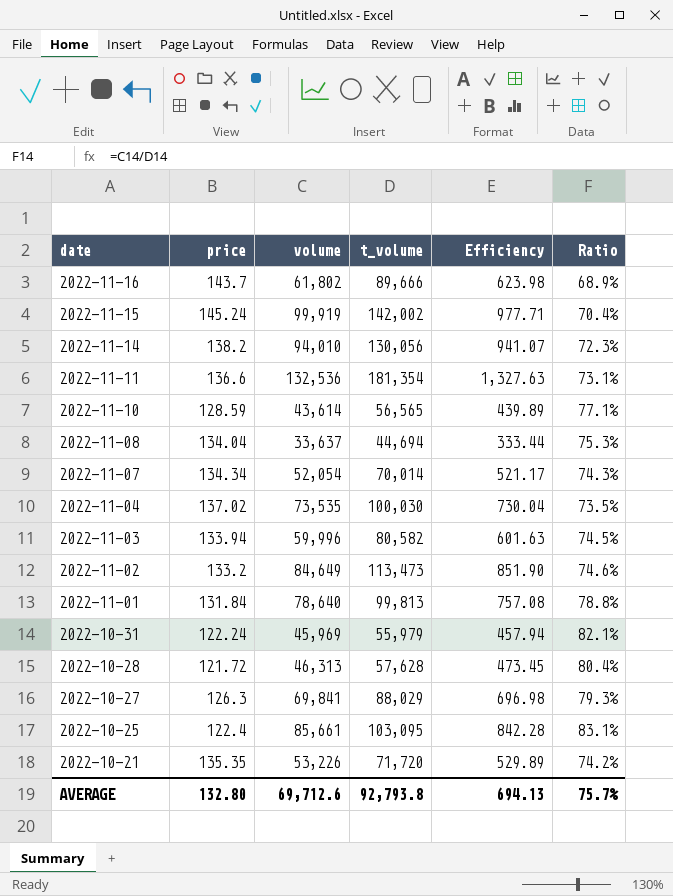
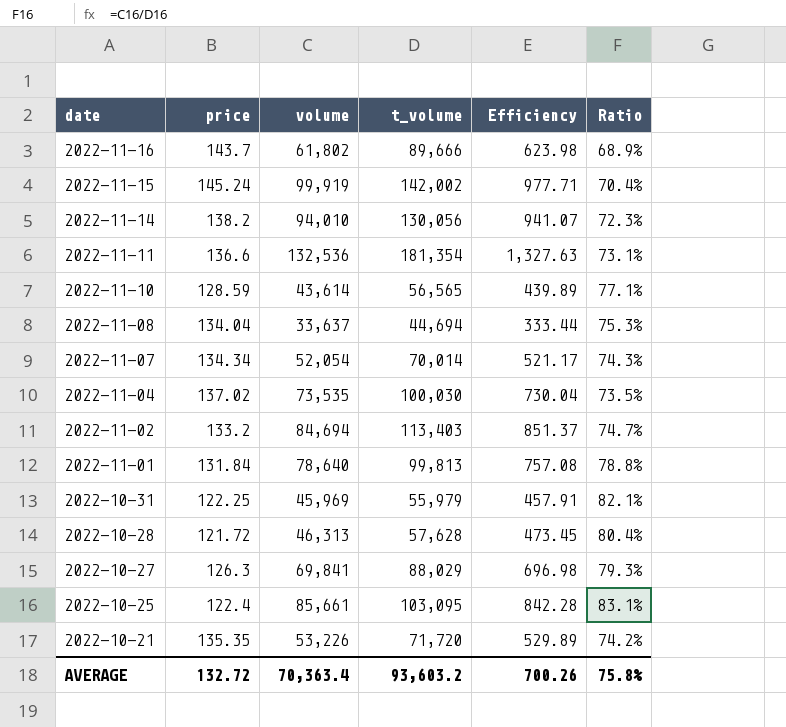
row 2022-11-03: 133.94 | 59,996 | 80,582 | 601.63 | 74.5% -> none
2022-11-02 | volume: 84,649 -> 84,694
2022-11-02 | t_volume: 113,473 -> 113,403
2022-11-02 | Efficiency: 851.90 -> 851.37
2022-11-02 | Ratio: 74.6% -> 74.7%
2022-10-31 | price: 122.24 -> 122.25
2022-10-31 | Efficiency: 457.94 -> 457.91
AVERAGE | price: 132.80 -> 132.72
AVERAGE | volume: 69,712.6 -> 70,363.4
AVERAGE | t_volume: 92,793.8 -> 93,603.2
AVERAGE | Efficiency: 694.13 -> 700.26
AVERAGE | Ratio: 75.7% -> 75.8%

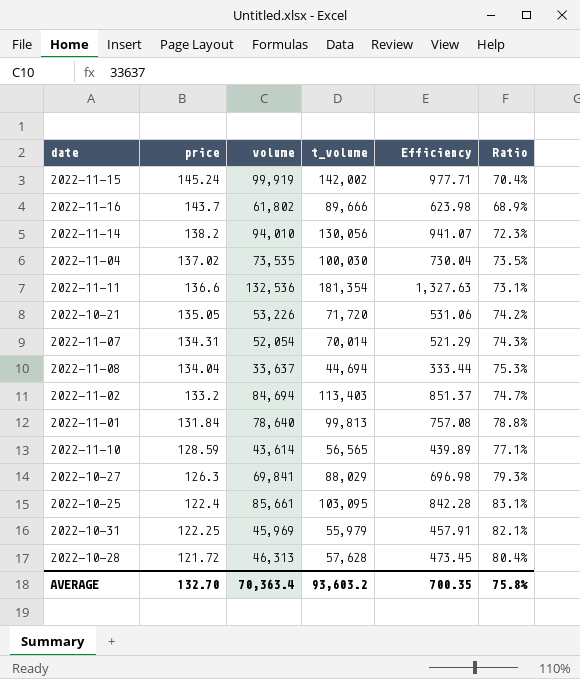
row order: date descending -> price descending
2022-10-21 | price: 135.35 -> 135.05
2022-10-21 | Efficiency: 529.89 -> 531.06
2022-11-07 | price: 134.34 -> 134.31
2022-11-07 | Efficiency: 521.17 -> 521.29
AVERAGE | price: 132.72 -> 132.70
AVERAGE | Efficiency: 700.26 -> 700.35

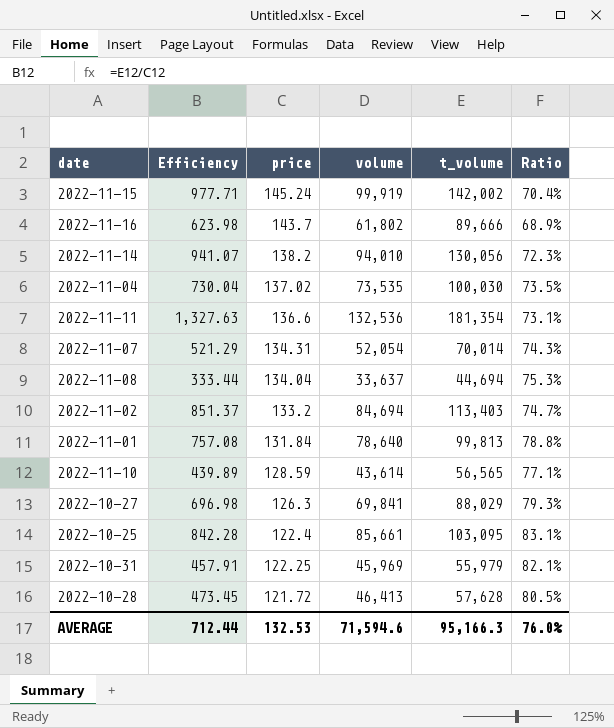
column Efficiency | position: 5 -> 2
row 2022-10-21: 135.05 | 53,226 | 71,720 | 531.06 | 74.2% -> none
2022-10-28 | volume: 46,313 -> 46,413
2022-10-28 | Ratio: 80.4% -> 80.5%
AVERAGE | Efficiency: 700.35 -> 712.44
AVERAGE | price: 132.70 -> 132.53
AVERAGE | volume: 70,363.4 -> 71,594.6
AVERAGE | t_volume: 93,603.2 -> 95,166.3
AVERAGE | Ratio: 75.8% -> 76.0%

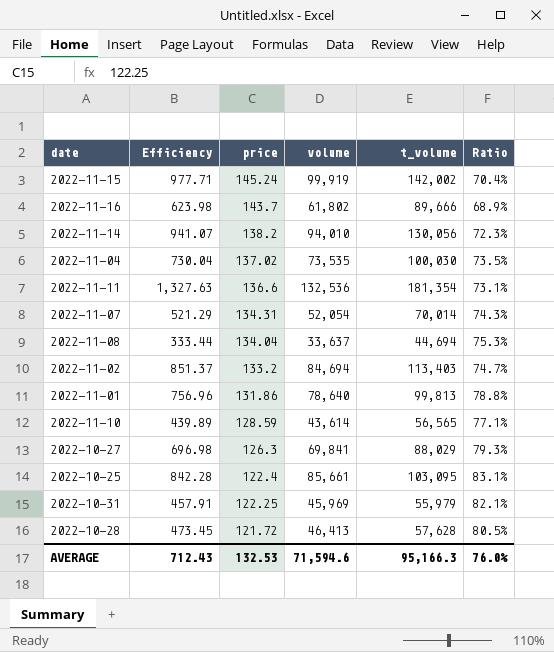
2022-11-01 | Efficiency: 757.08 -> 756.96
2022-11-01 | price: 131.84 -> 131.86
AVERAGE | Efficiency: 712.44 -> 712.43

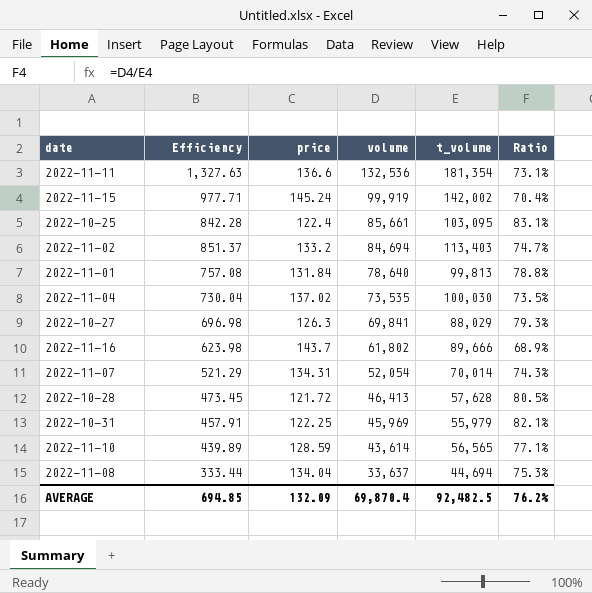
row order: price descending -> volume descending
row 2022-11-14: 941.07 | 138.2 | 94,010 | 130,056 | 72.3% -> none
2022-11-01 | Efficiency: 756.96 -> 757.08
2022-11-01 | price: 131.86 -> 131.84
AVERAGE | Efficiency: 712.43 -> 694.85
AVERAGE | price: 132.53 -> 132.09
AVERAGE | volume: 71,594.6 -> 69,870.4
AVERAGE | t_volume: 95,166.3 -> 92,482.5
AVERAGE | Ratio: 76.0% -> 76.2%

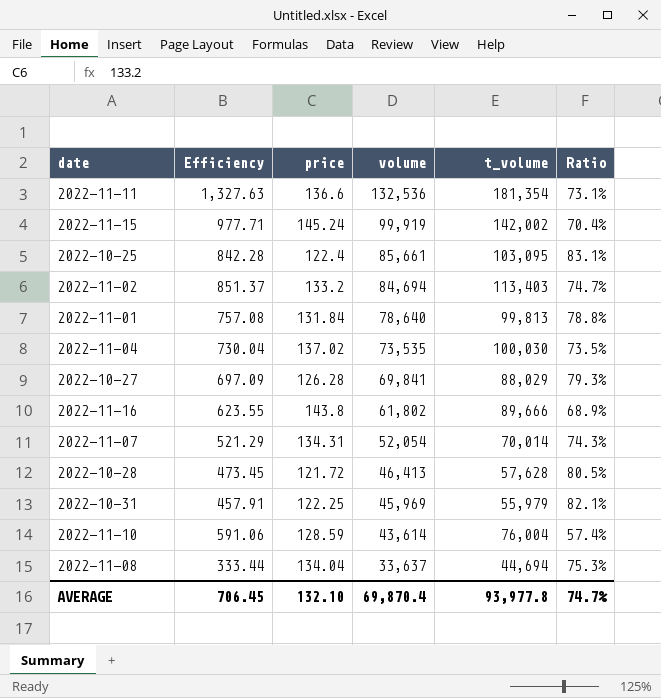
2022-10-27 | Efficiency: 696.98 -> 697.09
2022-10-27 | price: 126.3 -> 126.28
2022-11-16 | Efficiency: 623.98 -> 623.55
2022-11-16 | price: 143.7 -> 143.8
2022-11-10 | Efficiency: 439.89 -> 591.06
2022-11-10 | t_volume: 56,565 -> 76,004
2022-11-10 | Ratio: 77.1% -> 57.4%
AVERAGE | Efficiency: 694.85 -> 706.45
AVERAGE | price: 132.09 -> 132.10
AVERAGE | t_volume: 92,482.5 -> 93,977.8
AVERAGE | Ratio: 76.2% -> 74.7%

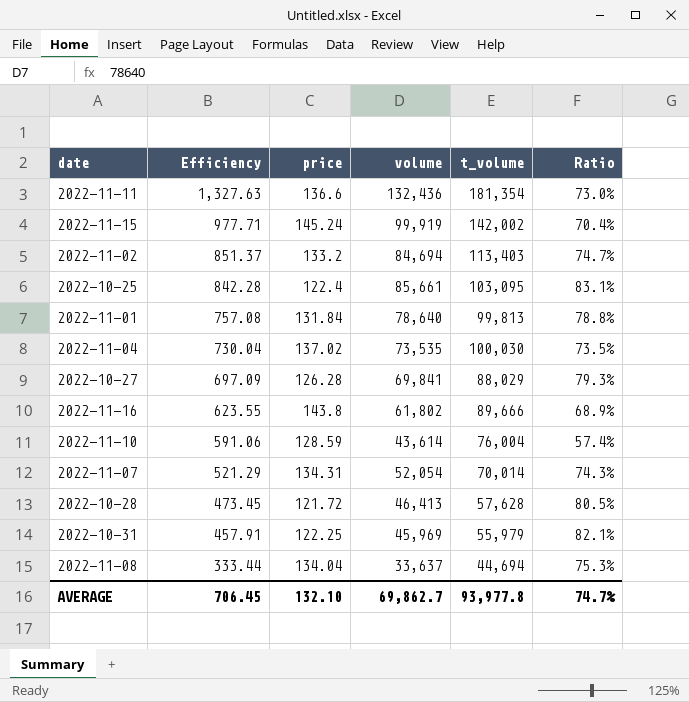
row order: volume descending -> Efficiency descending
2022-11-11 | volume: 132,536 -> 132,436
2022-11-11 | Ratio: 73.1% -> 73.0%
AVERAGE | volume: 69,870.4 -> 69,862.7

